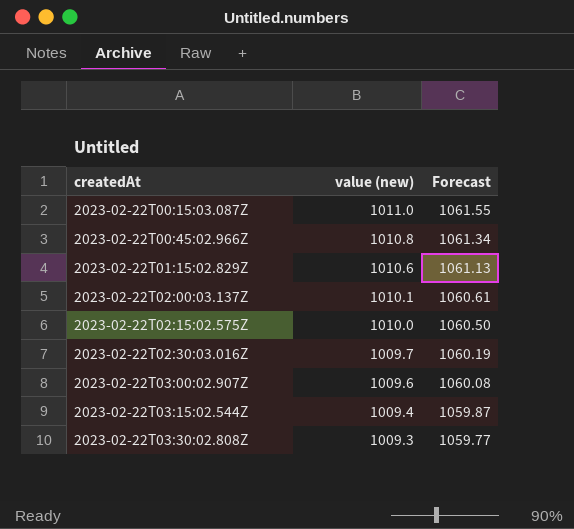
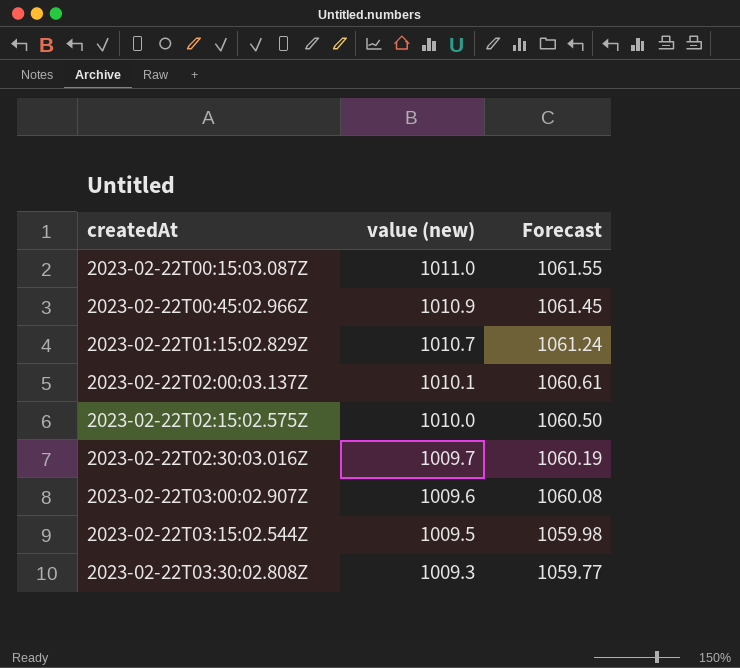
2023-02-22T00:45:02.966Z | value (new): 1010.8 -> 1010.9
2023-02-22T00:45:02.966Z | Forecast: 1061.34 -> 1061.45
2023-02-22T01:15:02.829Z | value (new): 1010.6 -> 1010.7
2023-02-22T01:15:02.829Z | Forecast: 1061.13 -> 1061.24
2023-02-22T03:15:02.544Z | value (new): 1009.4 -> 1009.5
2023-02-22T03:15:02.544Z | Forecast: 1059.87 -> 1059.98

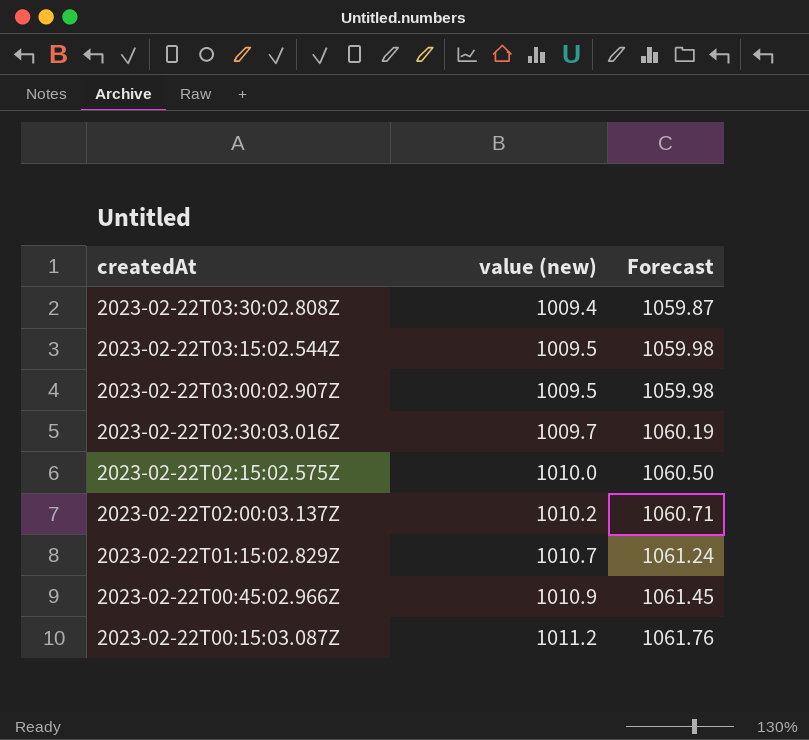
row order: createdAt ascending -> createdAt descending
2023-02-22T03:30:02.808Z | value (new): 1009.3 -> 1009.4
2023-02-22T03:30:02.808Z | Forecast: 1059.77 -> 1059.87
2023-02-22T03:00:02.907Z | value (new): 1009.6 -> 1009.5
2023-02-22T03:00:02.907Z | Forecast: 1060.08 -> 1059.98
2023-02-22T02:00:03.137Z | value (new): 1010.1 -> 1010.2
2023-02-22T02:00:03.137Z | Forecast: 1060.61 -> 1060.71
2023-02-22T00:15:03.087Z | value (new): 1011.0 -> 1011.2
2023-02-22T00:15:03.087Z | Forecast: 1061.55 -> 1061.76

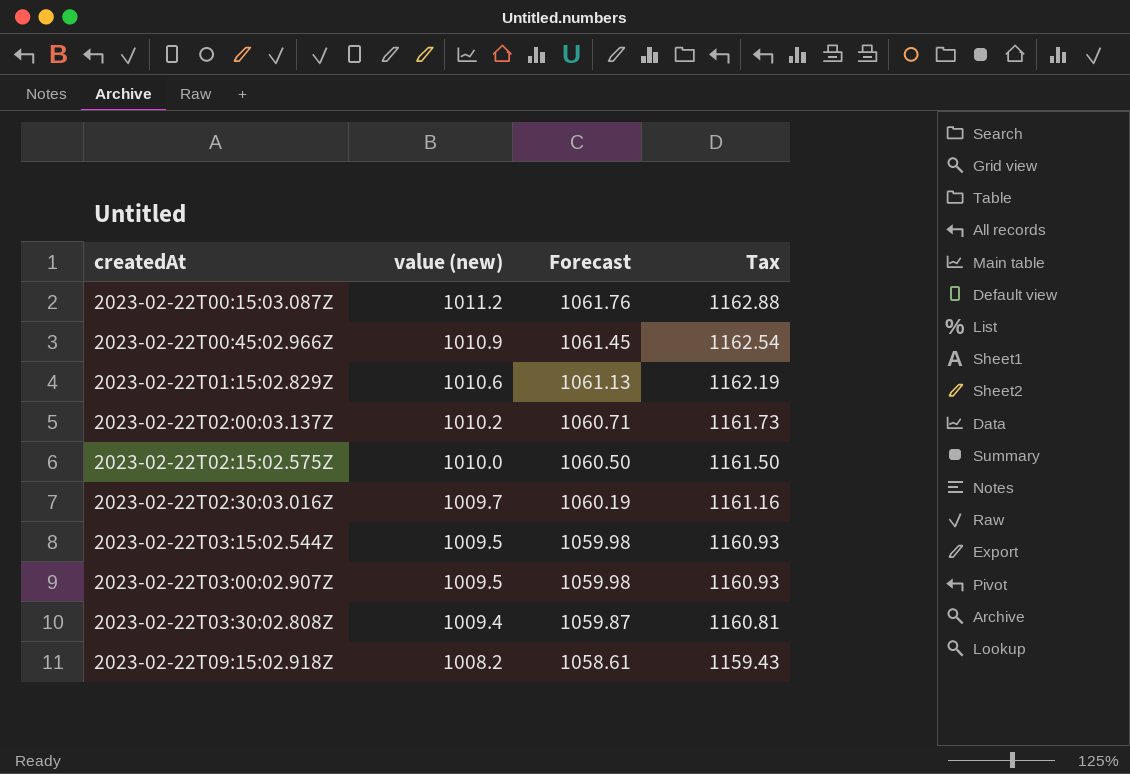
row order: createdAt descending -> value (new) descending
column Tax | formula: none -> [value (new)] * 1.15
2023-02-22T01:15:02.829Z | value (new): 1010.7 -> 1010.6
2023-02-22T01:15:02.829Z | Forecast: 1061.24 -> 1061.13
row 2023-02-22T09:15:02.918Z: none -> 1008.2 | 1058.61 | 1159.43

